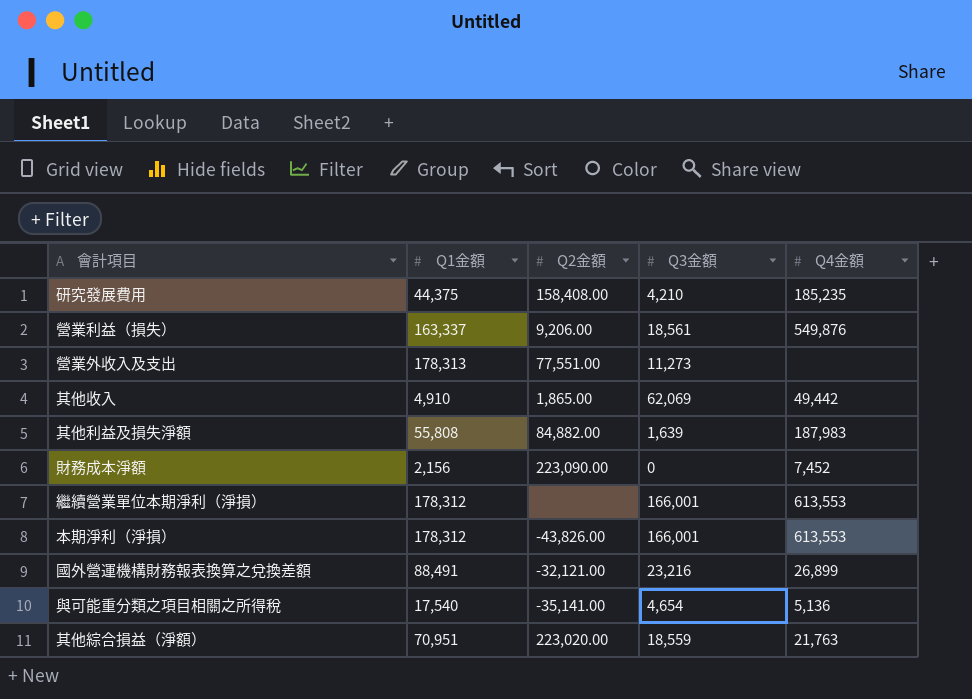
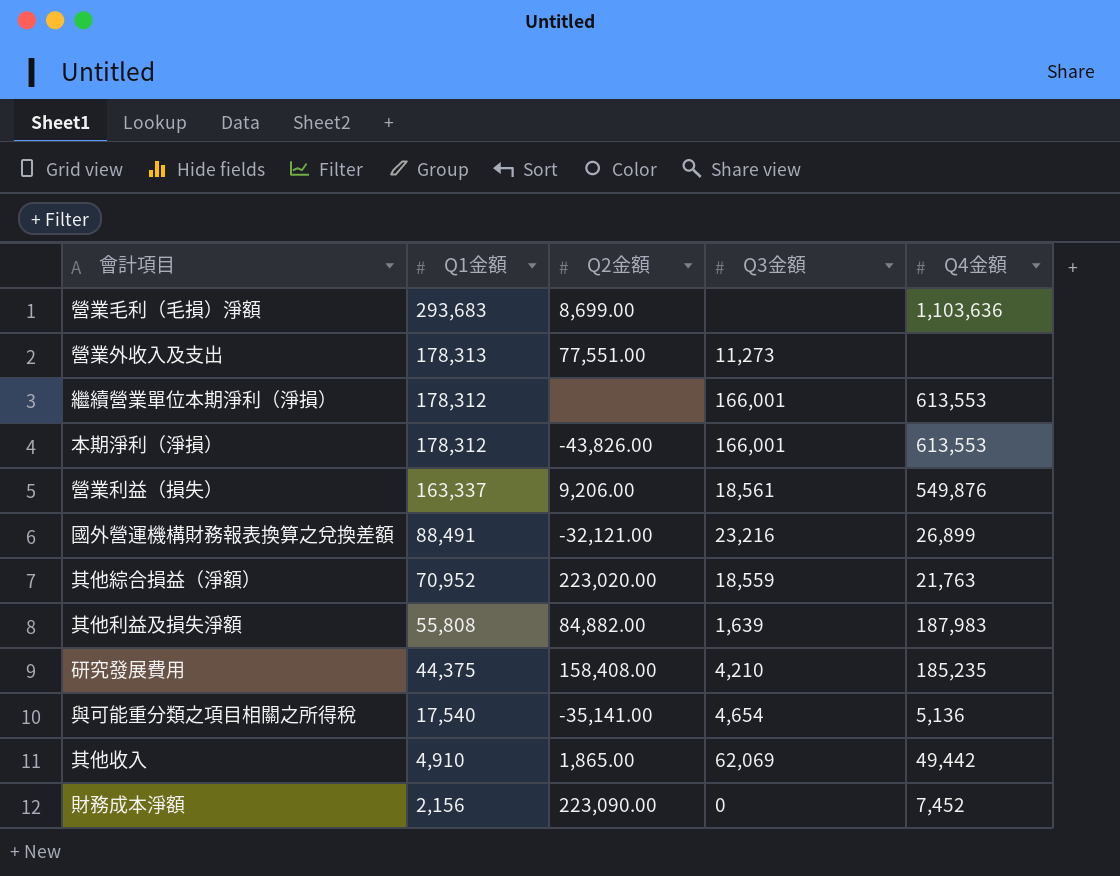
row order: none -> Q1金額 descending
row 營業毛利（毛損）淨額: none -> 293,683 | 8,699.00 | none | 1,103,636
其他綜合損益（淨額） | Q1金額: 70,951 -> 70,952

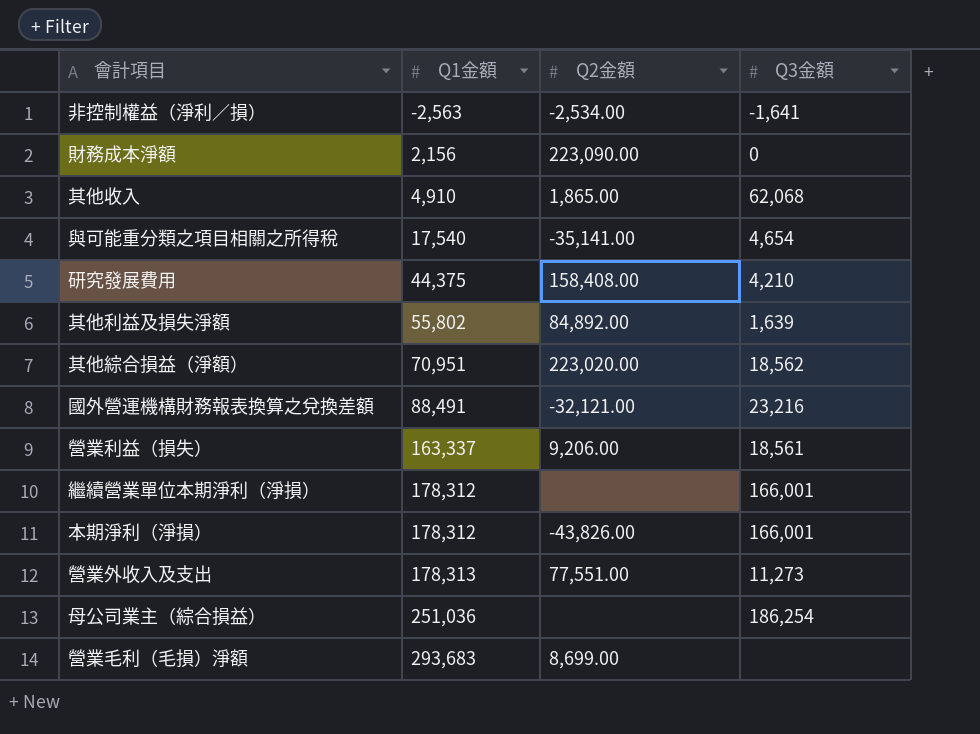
row order: Q1金額 descending -> Q1金額 ascending
column Q4金額 | position: 5 -> none
row 非控制權益（淨利∕損）: none -> -2,563 | -2,534.00 | -1,641
其他收入 | Q3金額: 62,069 -> 62,068
其他利益及損失淨額 | Q1金額: 55,808 -> 55,802
其他利益及損失淨額 | Q2金額: 84,882.00 -> 84,892.00
其他綜合損益（淨額） | Q1金額: 70,952 -> 70,951
其他綜合損益（淨額） | Q3金額: 18,559 -> 18,562
row 母公司業主（綜合損益）: none -> 251,036 | none | 186,254

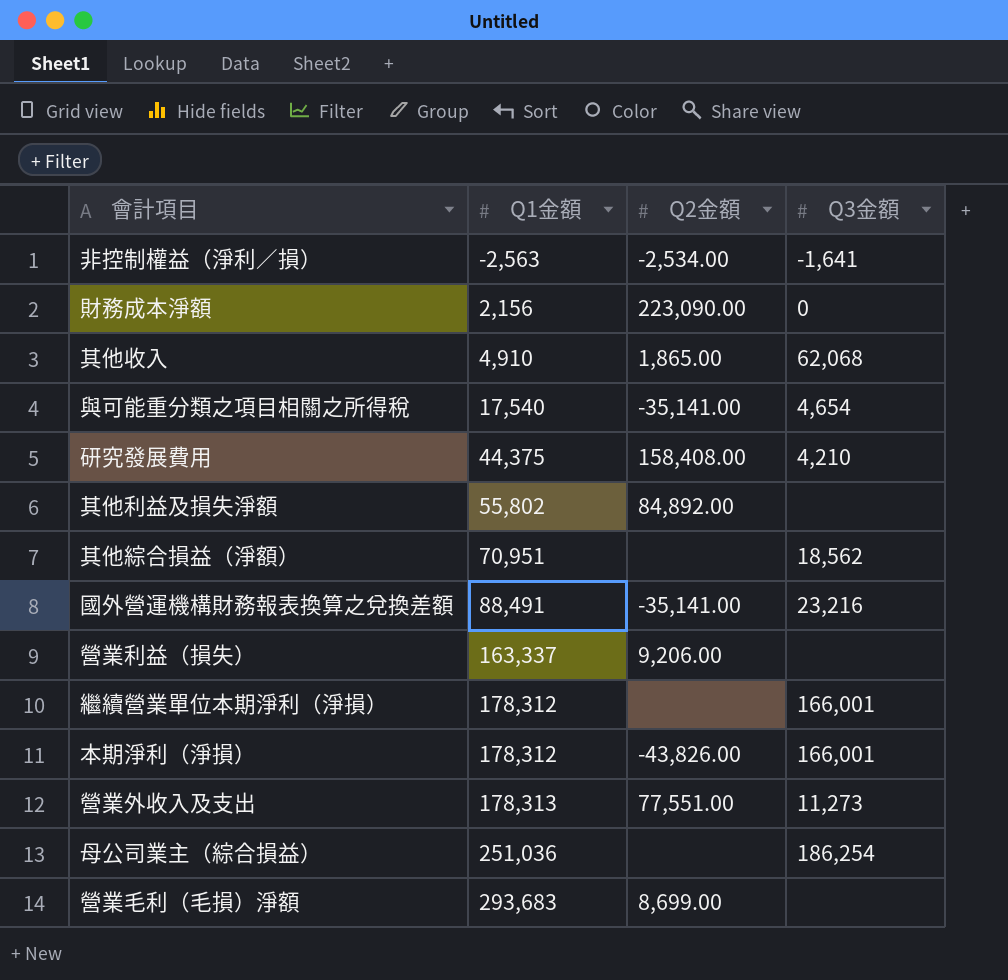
其他利益及損失淨額 | Q3金額: 1,639 -> none
其他綜合損益（淨額） | Q2金額: 223,020.00 -> none
國外營運機構財務報表換算之兌換差額 | Q2金額: -32,121.00 -> -35,141.00
營業利益（損失） | Q3金額: 18,561 -> none

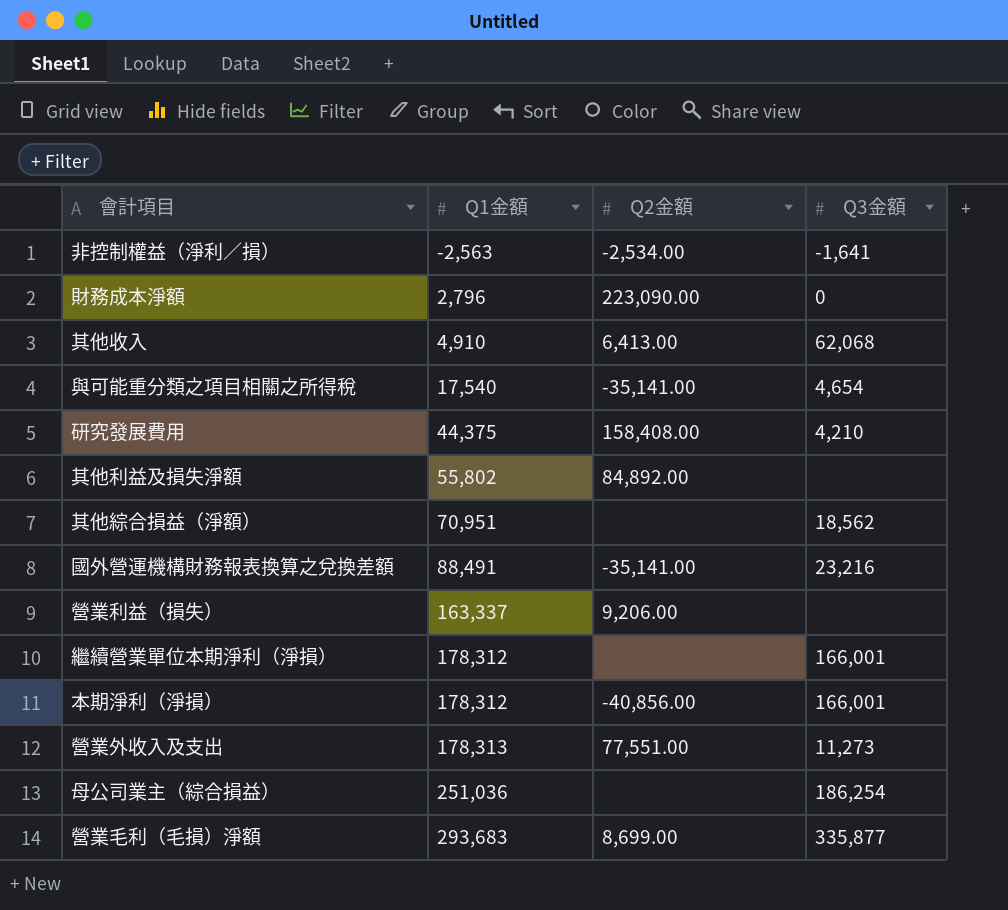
財務成本淨額 | Q1金額: 2,156 -> 2,796
其他收入 | Q2金額: 1,865.00 -> 6,413.00
本期淨利（淨損） | Q2金額: -43,826.00 -> -40,856.00
營業毛利（毛損）淨額 | Q3金額: none -> 335,877

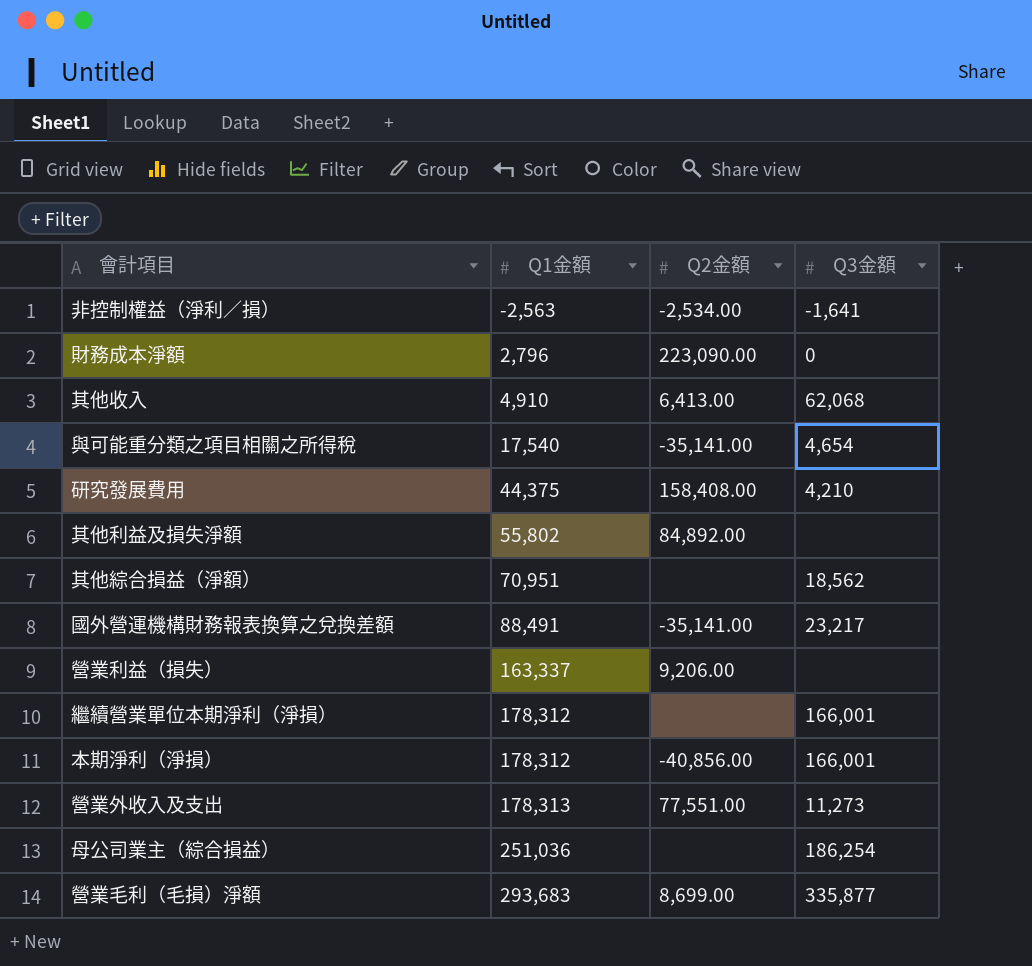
國外營運機構財務報表換算之兌換差額 | Q3金額: 23,216 -> 23,217

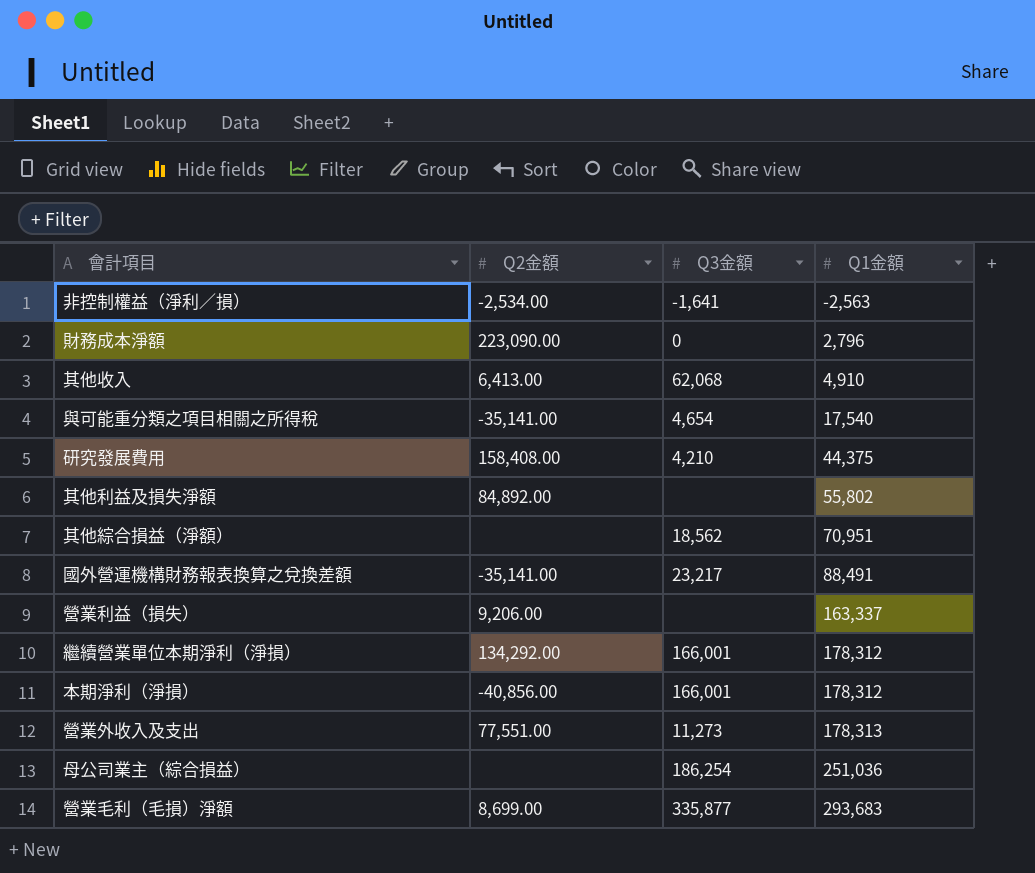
column Q1金額 | position: 2 -> 4
繼續營業單位本期淨利（淨損） | Q2金額: none -> 134,292.00

